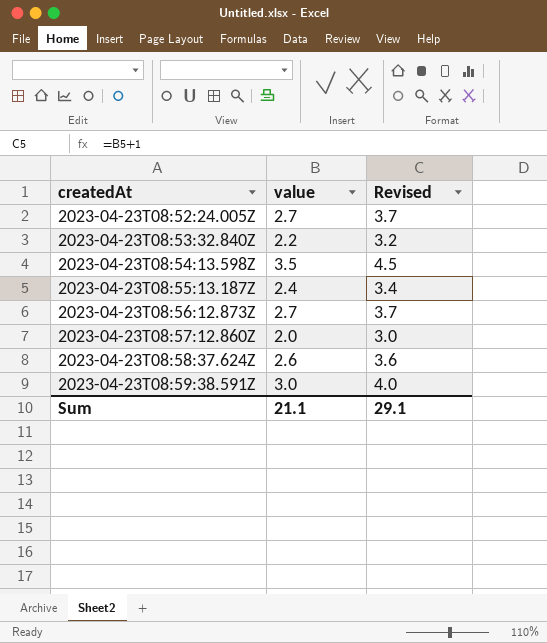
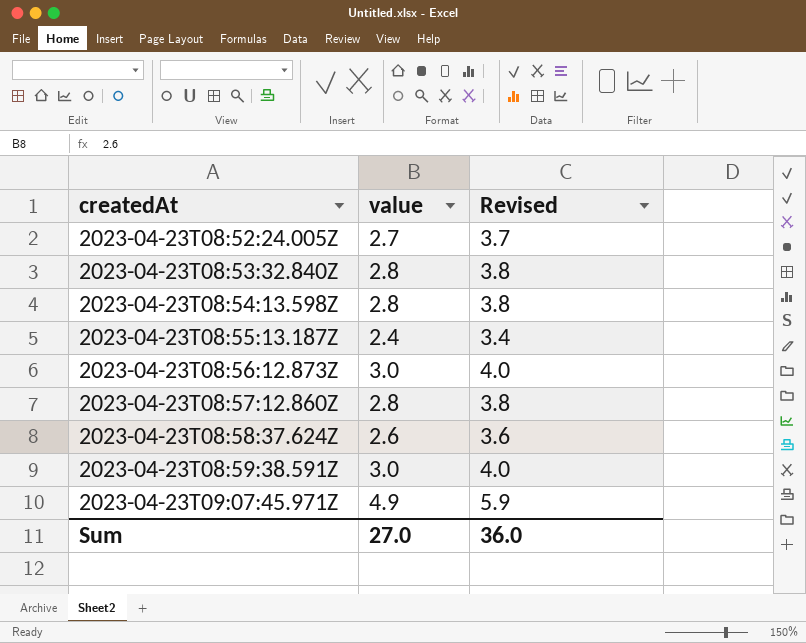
2023-04-23T08:53:32.840Z | value: 2.2 -> 2.8
2023-04-23T08:53:32.840Z | Revised: 3.2 -> 3.8
2023-04-23T08:54:13.598Z | value: 3.5 -> 2.8
2023-04-23T08:54:13.598Z | Revised: 4.5 -> 3.8
2023-04-23T08:56:12.873Z | value: 2.7 -> 3.0
2023-04-23T08:56:12.873Z | Revised: 3.7 -> 4.0
2023-04-23T08:57:12.860Z | value: 2.0 -> 2.8
2023-04-23T08:57:12.860Z | Revised: 3.0 -> 3.8
row 2023-04-23T09:07:45.971Z: none -> 4.9 | 5.9
Sum | value: 21.1 -> 27.0
Sum | Revised: 29.1 -> 36.0

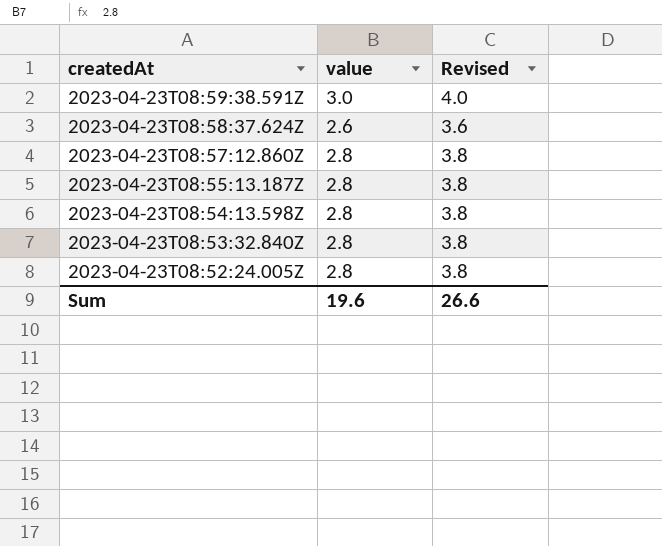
row order: createdAt ascending -> createdAt descending
row 2023-04-23T08:56:12.873Z: 3.0 | 4.0 -> none
row 2023-04-23T09:07:45.971Z: 4.9 | 5.9 -> none
2023-04-23T08:55:13.187Z | value: 2.4 -> 2.8
2023-04-23T08:55:13.187Z | Revised: 3.4 -> 3.8
2023-04-23T08:52:24.005Z | value: 2.7 -> 2.8
2023-04-23T08:52:24.005Z | Revised: 3.7 -> 3.8
Sum | value: 27.0 -> 19.6
Sum | Revised: 36.0 -> 26.6

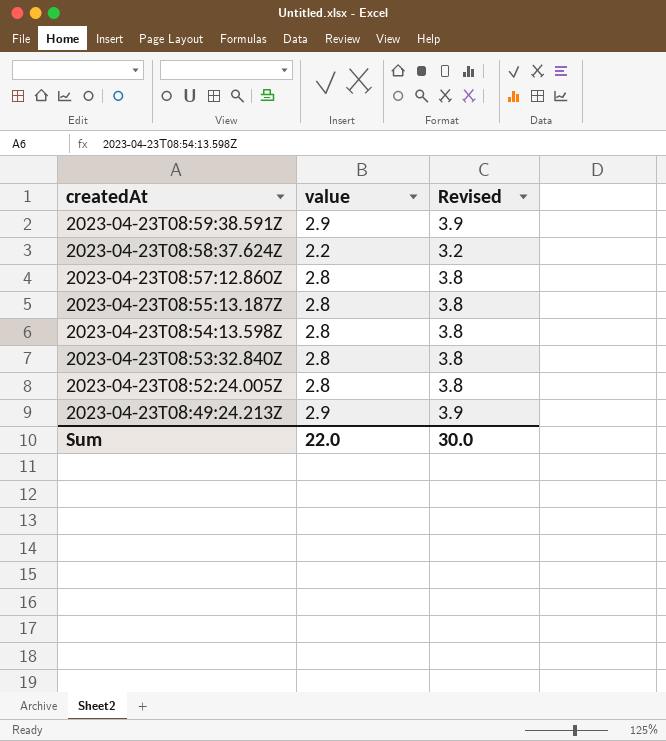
2023-04-23T08:59:38.591Z | value: 3.0 -> 2.9
2023-04-23T08:59:38.591Z | Revised: 4.0 -> 3.9
2023-04-23T08:58:37.624Z | value: 2.6 -> 2.2
2023-04-23T08:58:37.624Z | Revised: 3.6 -> 3.2
row 2023-04-23T08:49:24.213Z: none -> 2.9 | 3.9
Sum | value: 19.6 -> 22.0
Sum | Revised: 26.6 -> 30.0

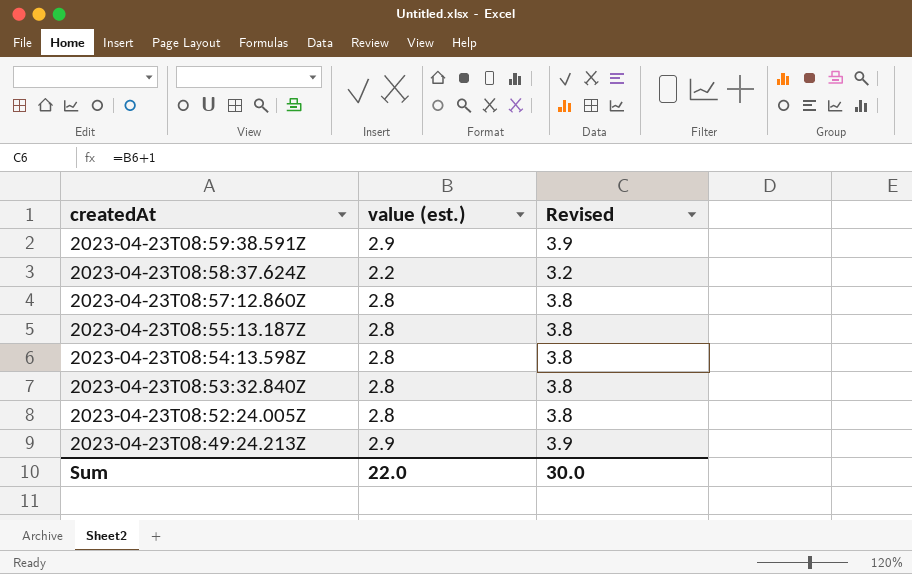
column name: value -> value (est.)

